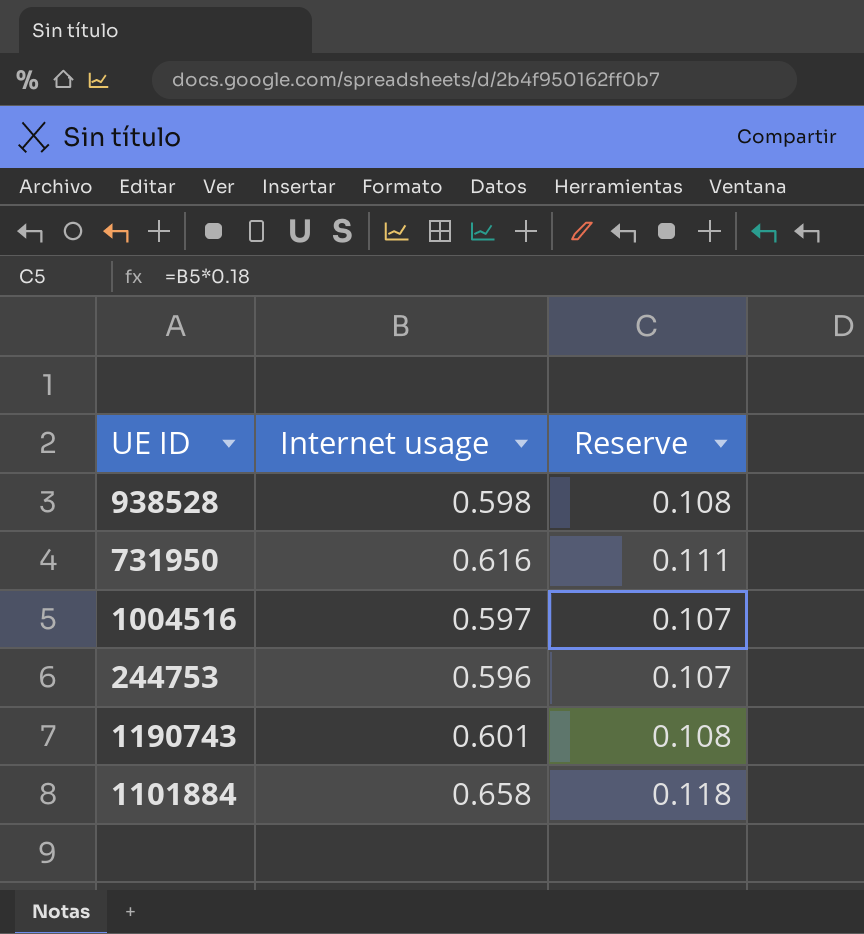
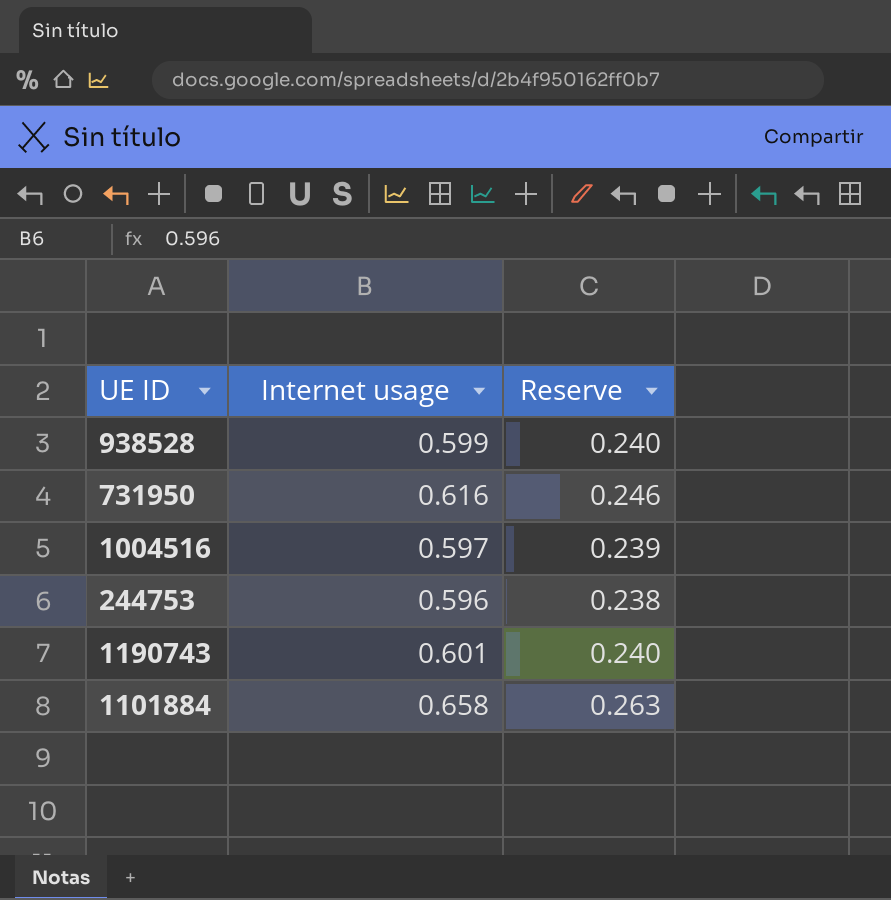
column Reserve | formula: [Internet usage] * 0.18 -> [Internet usage] * 0.4
938528 | Internet usage: 0.598 -> 0.599

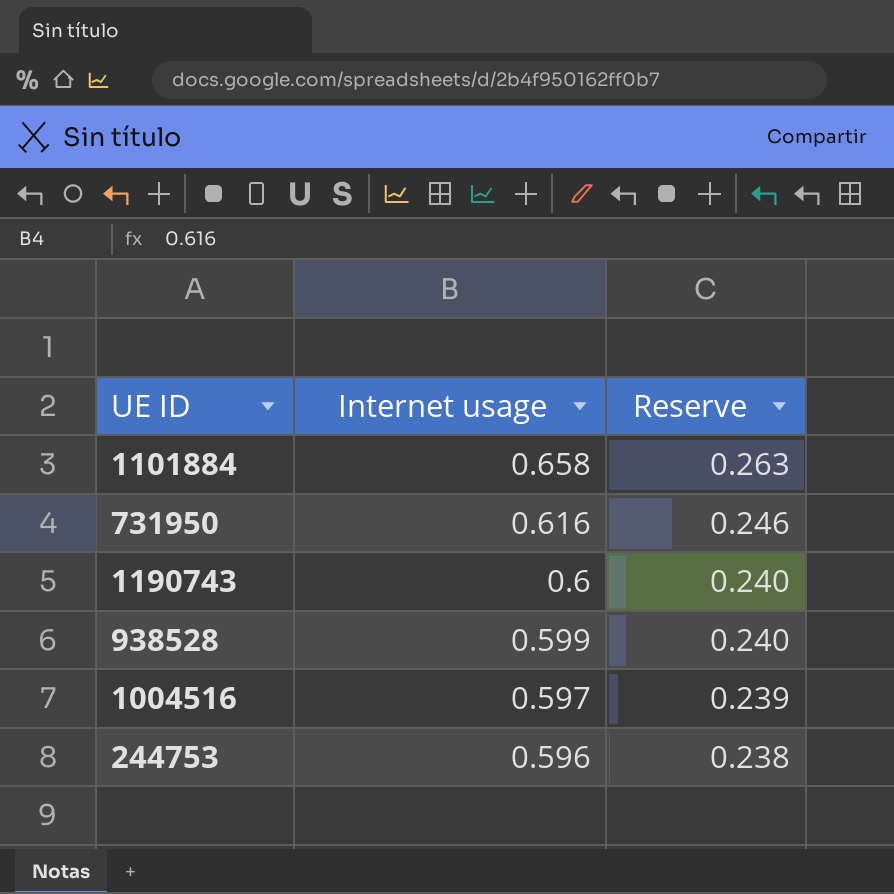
row order: none -> Internet usage descending
1190743 | Internet usage: 0.601 -> 0.6

